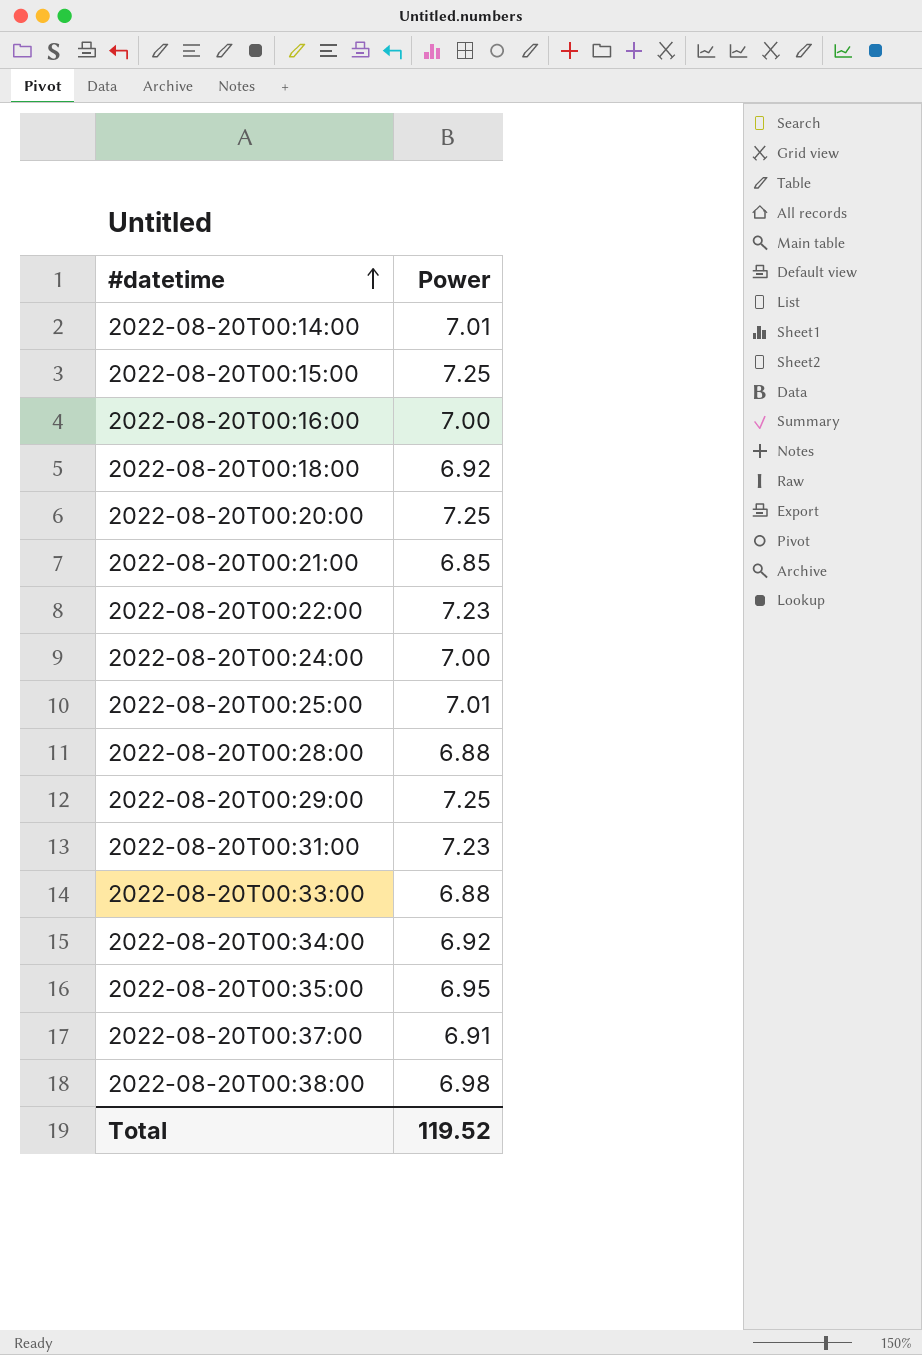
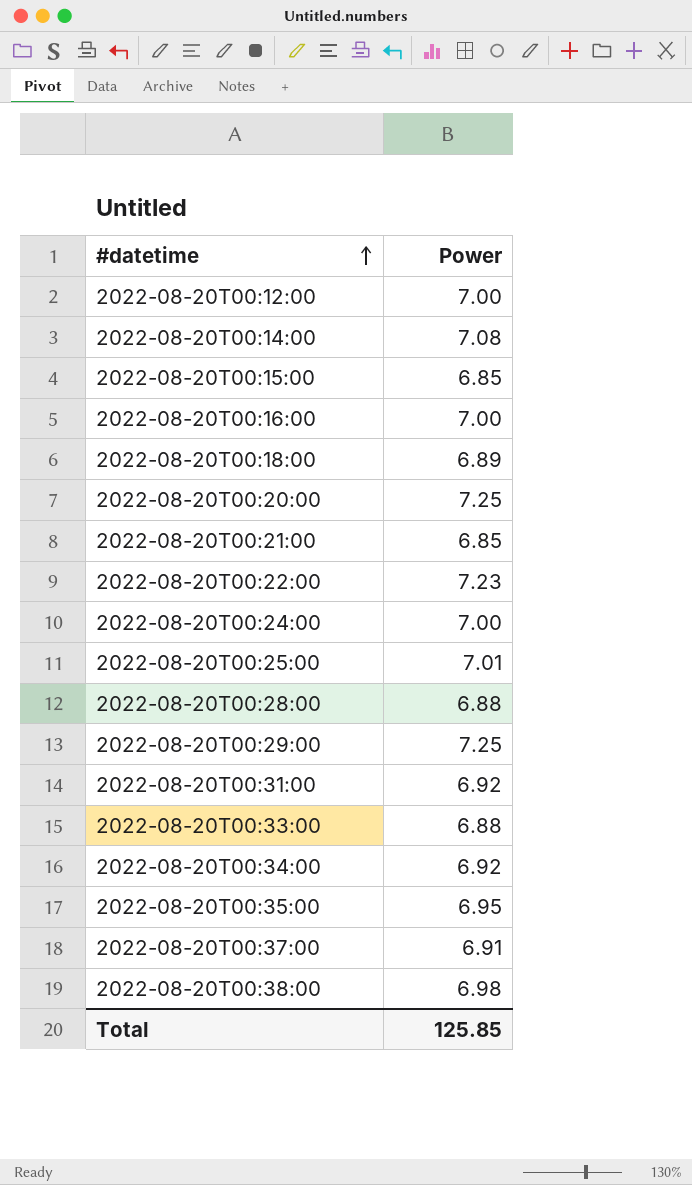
row 2022-08-20T00:12:00: none -> 7.00
2022-08-20T00:14:00 | Power: 7.01 -> 7.08
2022-08-20T00:15:00 | Power: 7.25 -> 6.85
2022-08-20T00:18:00 | Power: 6.92 -> 6.89
2022-08-20T00:31:00 | Power: 7.23 -> 6.92
Total | Power: 119.52 -> 125.85

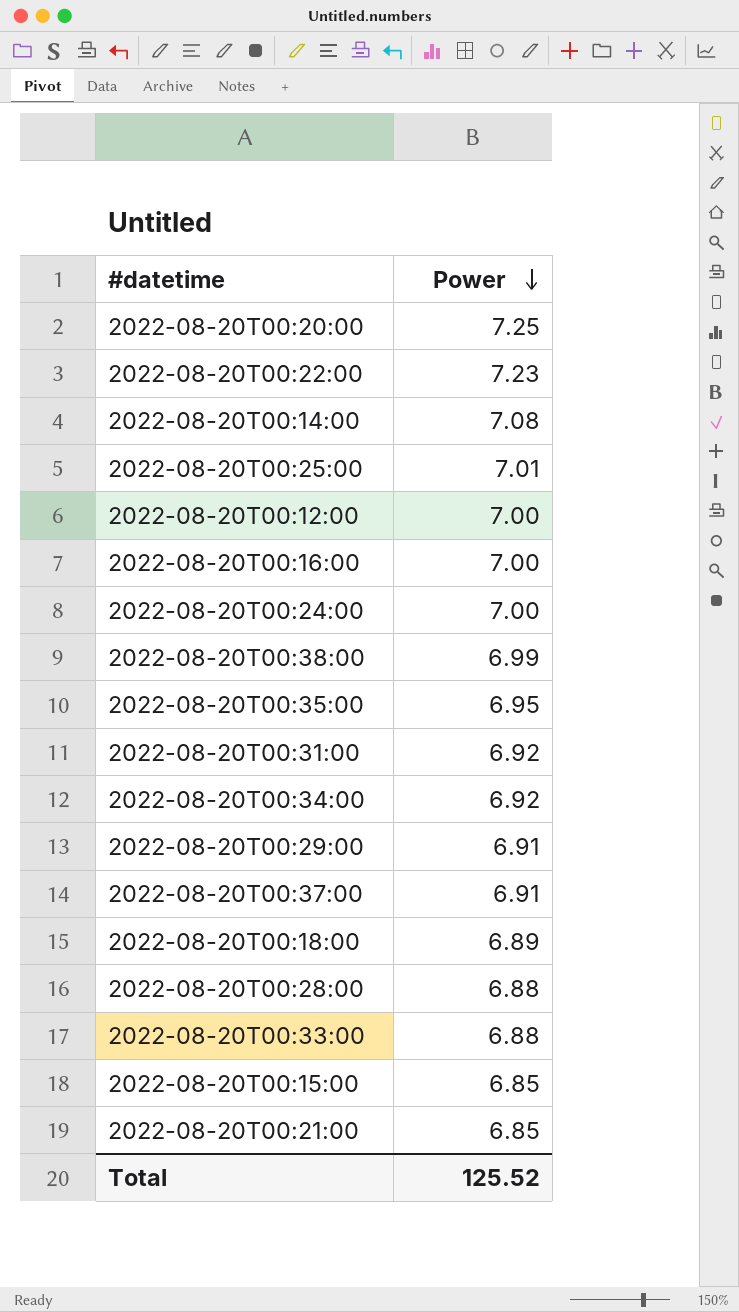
row order: #datetime ascending -> Power descending
2022-08-20T00:38:00 | Power: 6.98 -> 6.99
2022-08-20T00:29:00 | Power: 7.25 -> 6.91
Total | Power: 125.85 -> 125.52

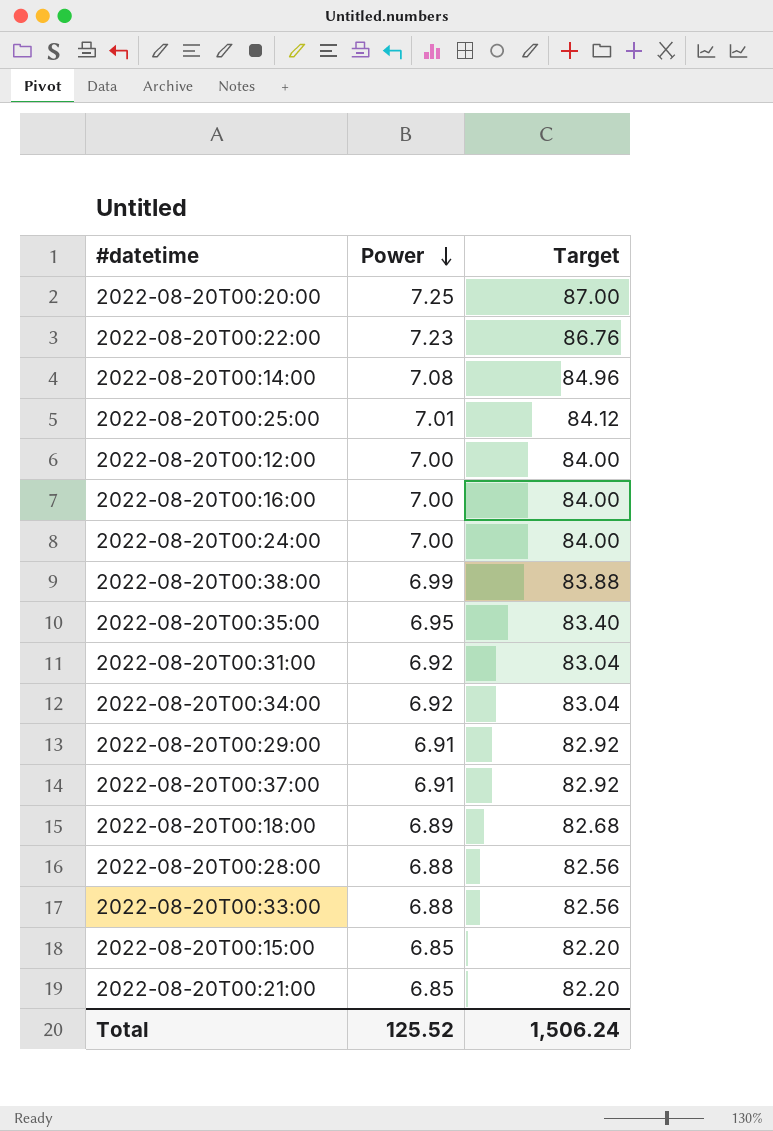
column Target | formula: none -> [Power] * 12

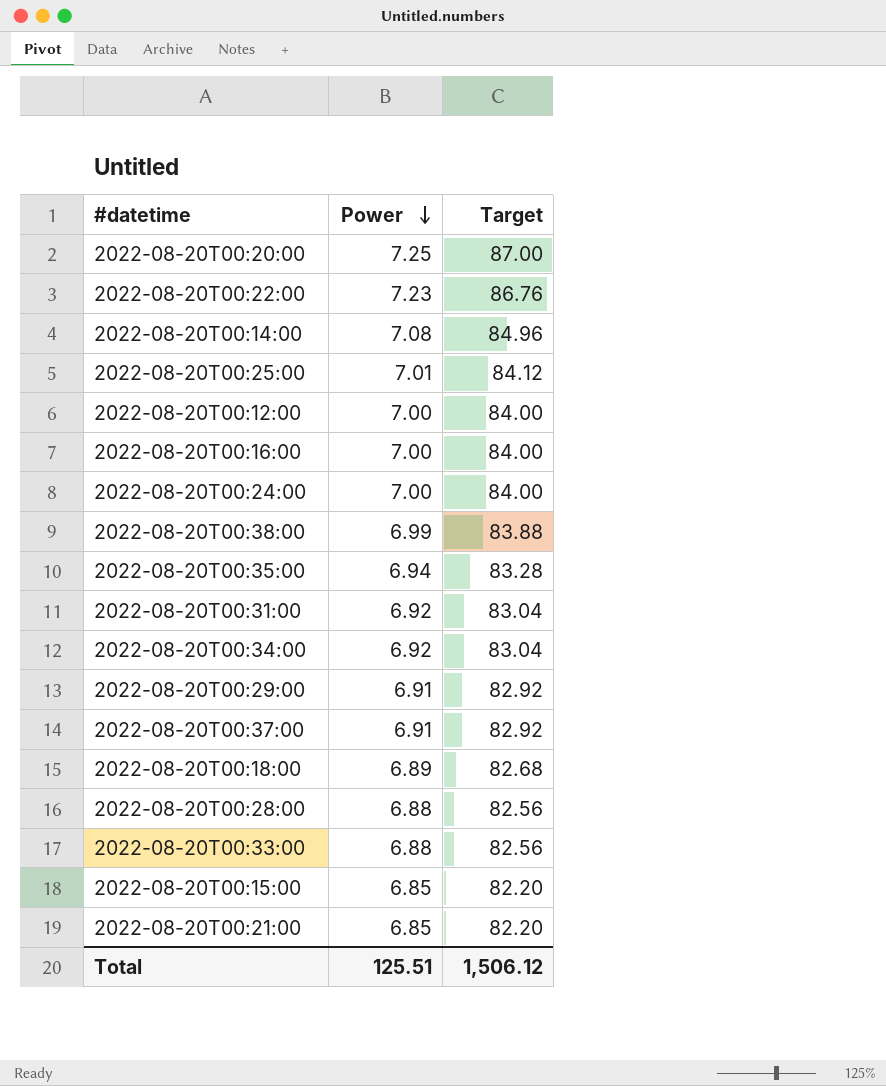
2022-08-20T00:35:00 | Power: 6.95 -> 6.94
2022-08-20T00:35:00 | Target: 83.40 -> 83.28
Total | Power: 125.52 -> 125.51
Total | Target: 1,506.24 -> 1,506.12

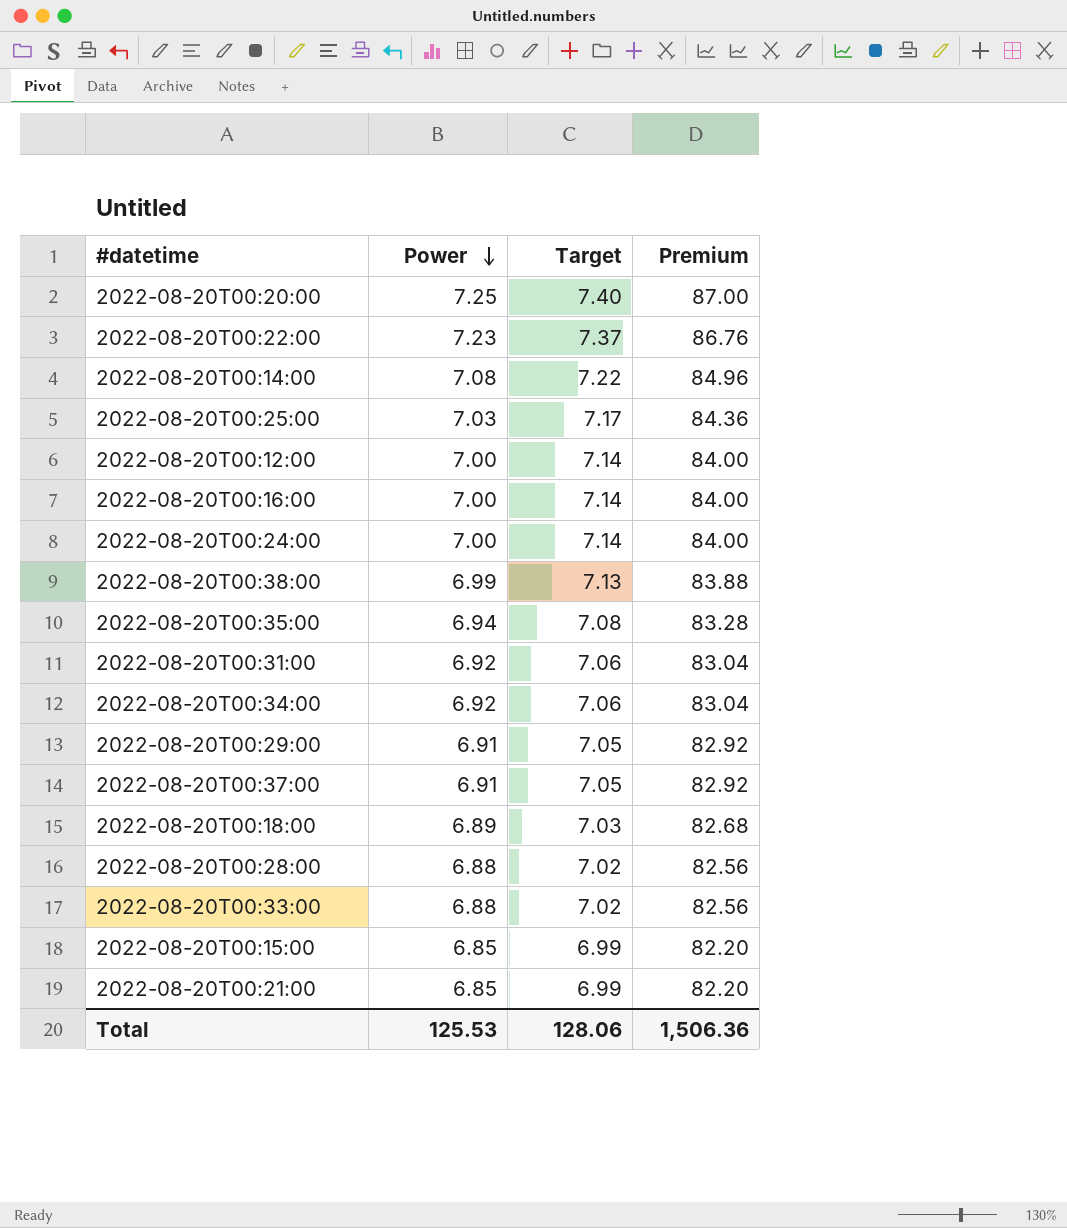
column Target | formula: [Power] * 12 -> [Power] * 1.02
column Premium | formula: none -> [Power] * 12
2022-08-20T00:25:00 | Power: 7.01 -> 7.03
Total | Power: 125.51 -> 125.53
Total | Target: 1,506.12 -> 128.06

